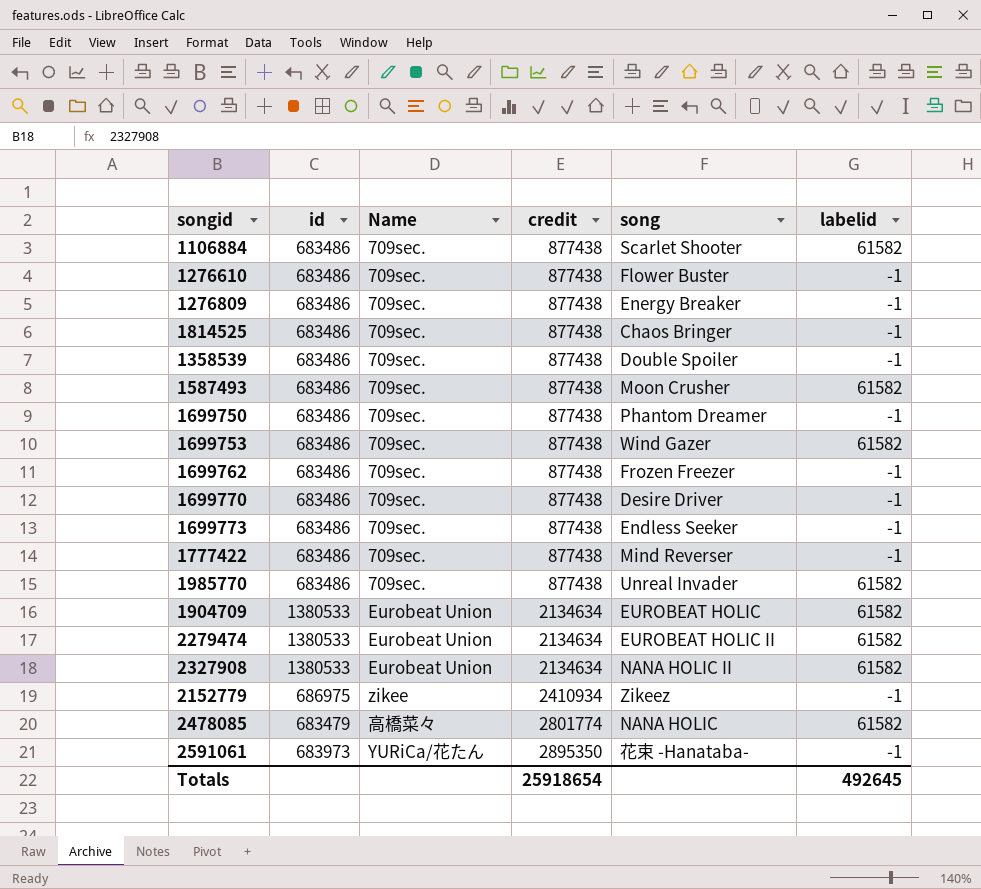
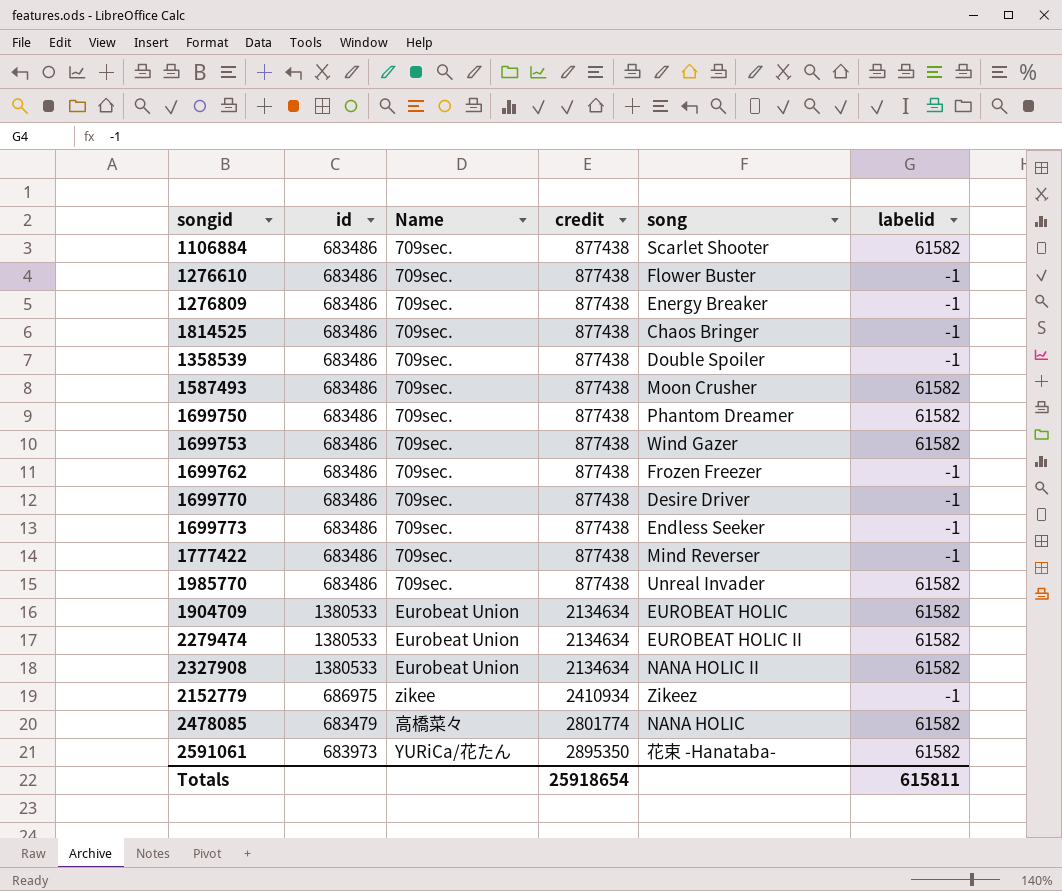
1699750 | labelid: -1 -> 61582
2591061 | labelid: -1 -> 61582
Totals | labelid: 492645 -> 615811

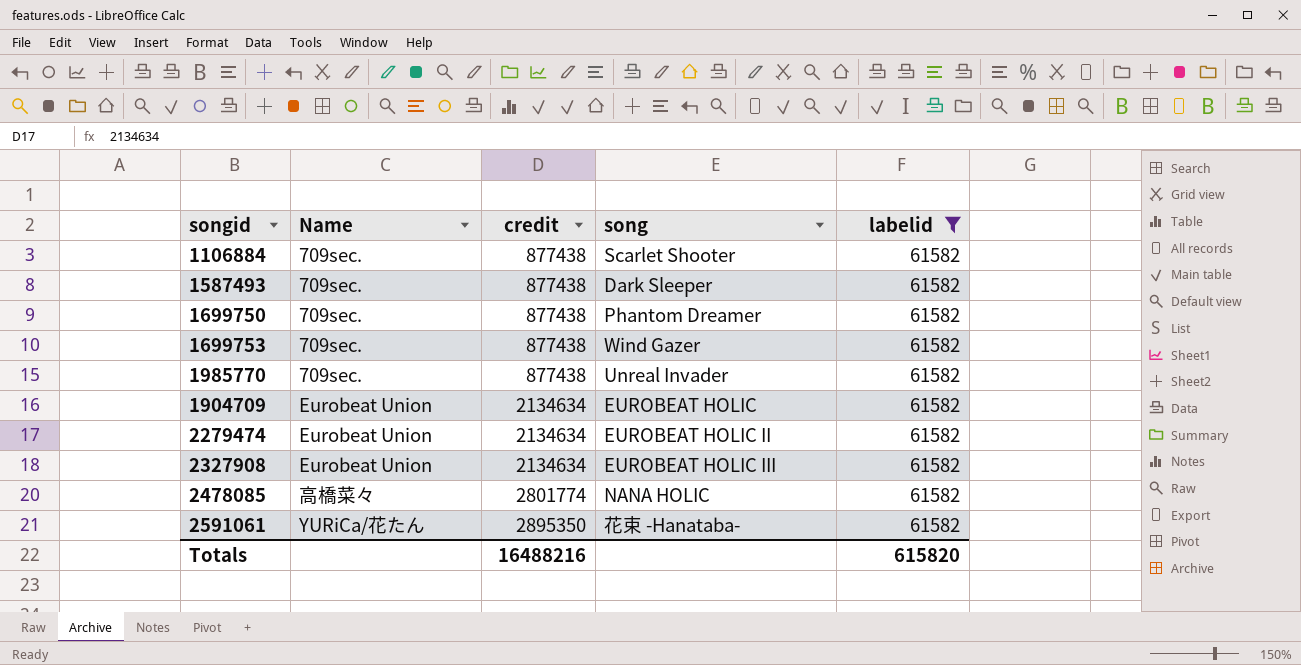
filter: none -> labelid = 61582
column id | position: 2 -> none
1587493 | song: Moon Crusher -> Dark Sleeper
2327908 | song: NANA HOLIC II -> EUROBEAT HOLIC III
Totals | credit: 25918654 -> 16488216
Totals | labelid: 615811 -> 615820

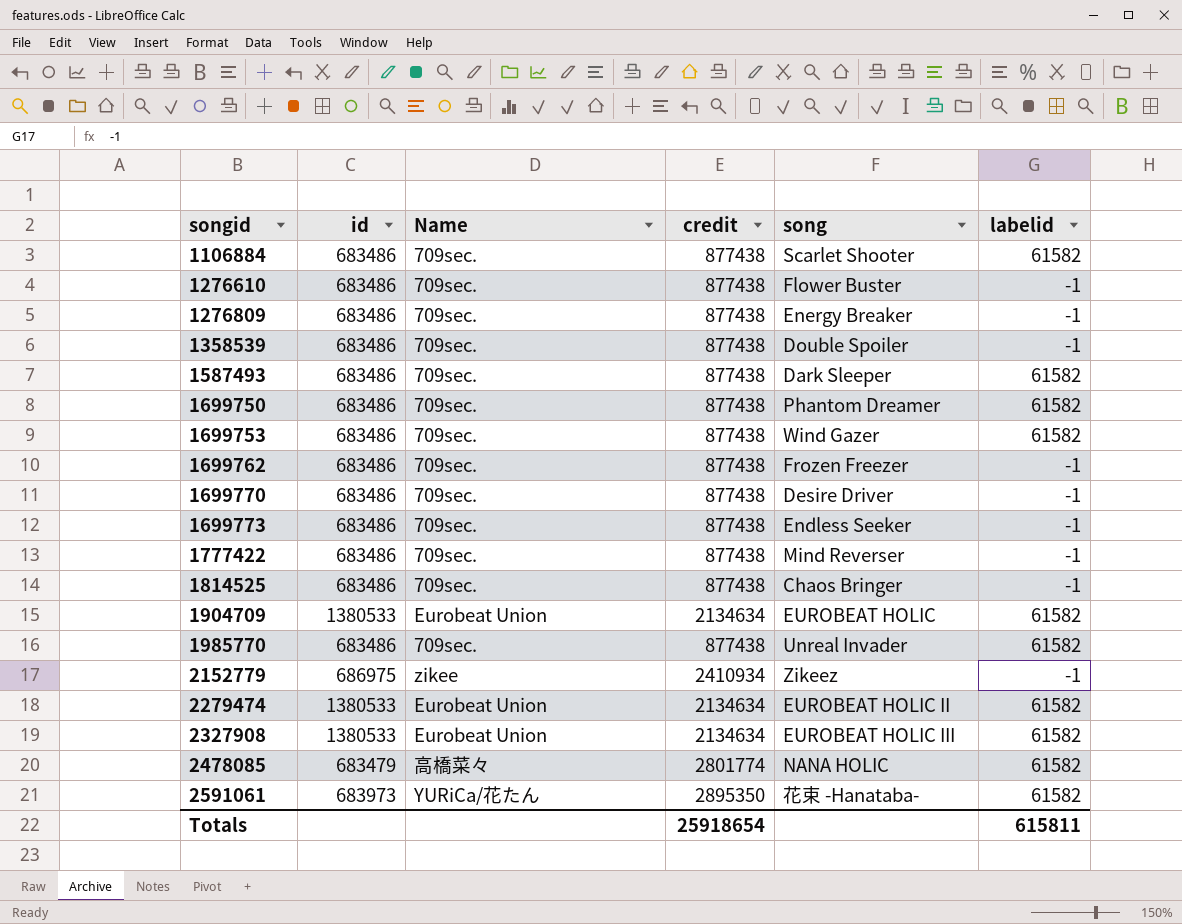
filter: labelid = 61582 -> none
row order: credit ascending -> songid ascending
column id | position: none -> 2
Totals | credit: 16488216 -> 25918654
Totals | labelid: 615820 -> 615811

